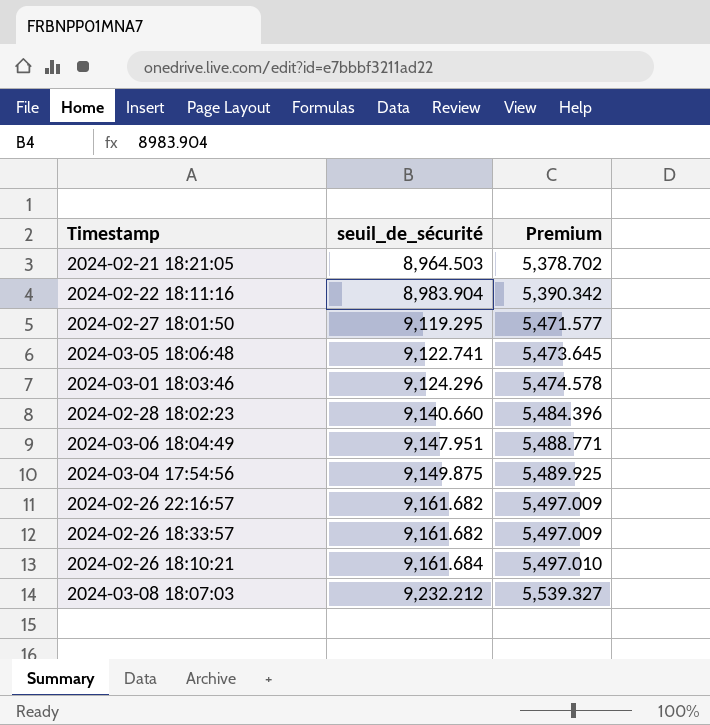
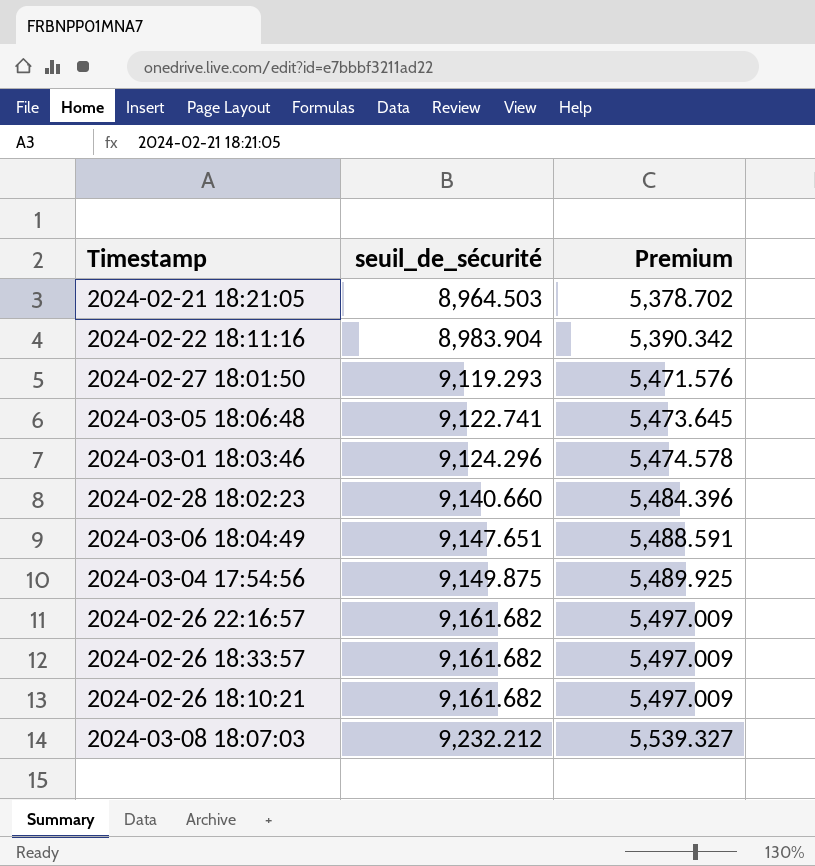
2024-02-27 18:01:50 | seuil_de_sécurité: 9,119.295 -> 9,119.293
2024-02-27 18:01:50 | Premium: 5,471.577 -> 5,471.576
2024-03-06 18:04:49 | seuil_de_sécurité: 9,147.951 -> 9,147.651
2024-03-06 18:04:49 | Premium: 5,488.771 -> 5,488.591
2024-02-26 18:10:21 | seuil_de_sécurité: 9,161.684 -> 9,161.682
2024-02-26 18:10:21 | Premium: 5,497.010 -> 5,497.009

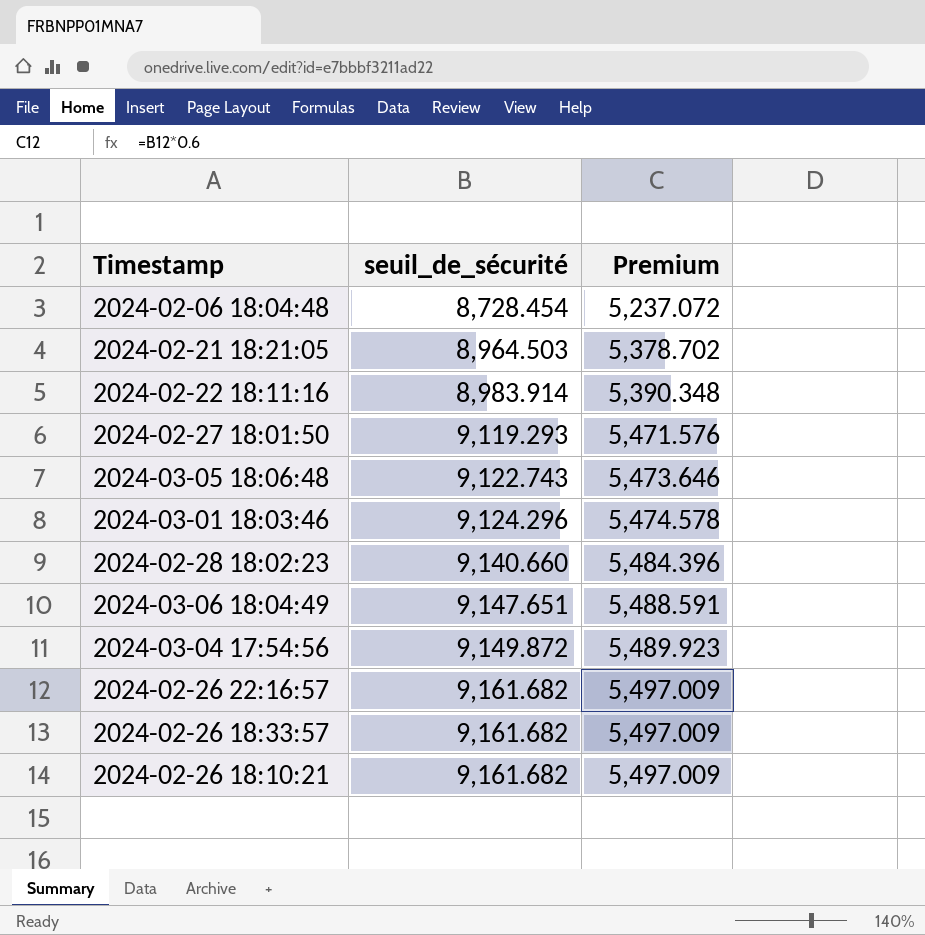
row 2024-03-08 18:07:03: 9,232.212 | 5,539.327 -> none
row 2024-02-06 18:04:48: none -> 8,728.454 | 5,237.072
2024-02-22 18:11:16 | seuil_de_sécurité: 8,983.904 -> 8,983.914
2024-02-22 18:11:16 | Premium: 5,390.342 -> 5,390.348
2024-03-05 18:06:48 | seuil_de_sécurité: 9,122.741 -> 9,122.743
2024-03-05 18:06:48 | Premium: 5,473.645 -> 5,473.646
2024-03-04 17:54:56 | seuil_de_sécurité: 9,149.875 -> 9,149.872
2024-03-04 17:54:56 | Premium: 5,489.925 -> 5,489.923

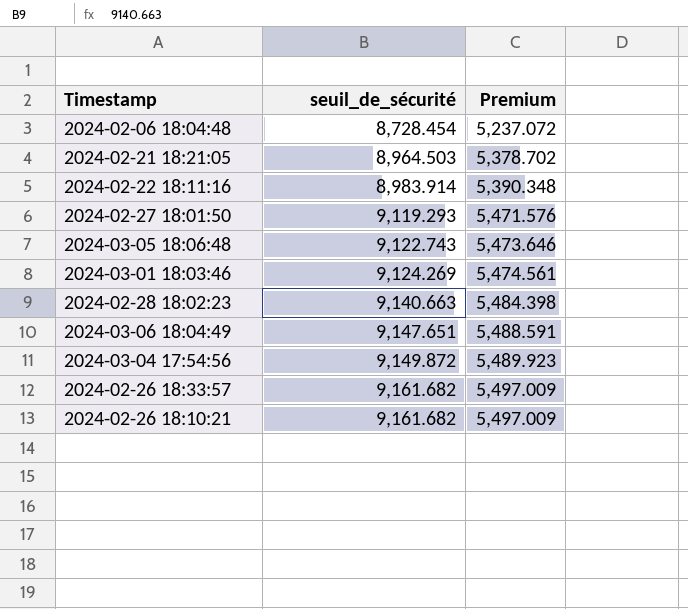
row 2024-02-26 22:16:57: 9,161.682 | 5,497.009 -> none
2024-03-01 18:03:46 | seuil_de_sécurité: 9,124.296 -> 9,124.269
2024-03-01 18:03:46 | Premium: 5,474.578 -> 5,474.561
2024-02-28 18:02:23 | seuil_de_sécurité: 9,140.660 -> 9,140.663
2024-02-28 18:02:23 | Premium: 5,484.396 -> 5,484.398

